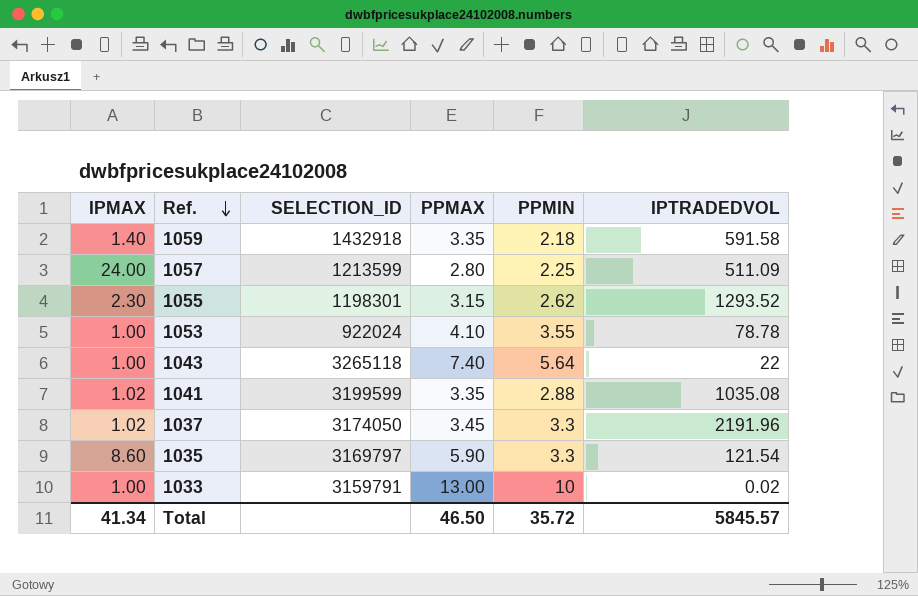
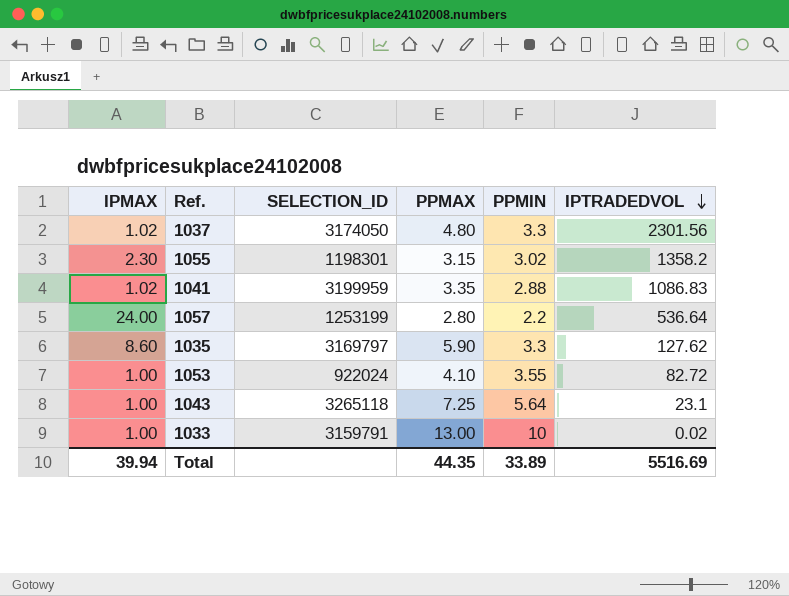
row order: Ref. descending -> IPTRADEDVOL descending
row 1059: 1.40 | 1432918 | 3.35 | 2.18 | 591.58 -> none
1037 | PPMAX: 3.45 -> 4.80
1037 | IPTRADEDVOL: 2191.96 -> 2301.56
1055 | PPMIN: 2.62 -> 3.02
1055 | IPTRADEDVOL: 1293.52 -> 1358.2
1041 | SELECTION_ID: 3199599 -> 3199959
1041 | IPTRADEDVOL: 1035.08 -> 1086.83
1057 | SELECTION_ID: 1213599 -> 1253199
1057 | PPMIN: 2.25 -> 2.2
1057 | IPTRADEDVOL: 511.09 -> 536.64
1035 | IPTRADEDVOL: 121.54 -> 127.62
1053 | IPTRADEDVOL: 78.78 -> 82.72
1043 | PPMAX: 7.40 -> 7.25
1043 | IPTRADEDVOL: 22 -> 23.1
Total | IPMAX: 41.34 -> 39.94
Total | PPMAX: 46.50 -> 44.35
Total | PPMIN: 35.72 -> 33.89
Total | IPTRADEDVOL: 5845.57 -> 5516.69

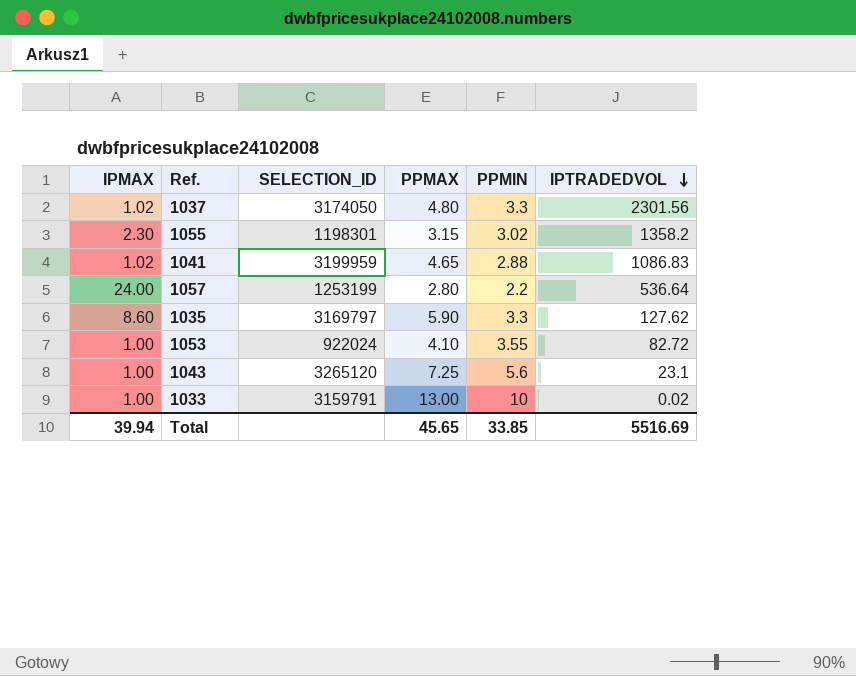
1041 | PPMAX: 3.35 -> 4.65
1043 | SELECTION_ID: 3265118 -> 3265120
1043 | PPMIN: 5.64 -> 5.6
Total | PPMAX: 44.35 -> 45.65
Total | PPMIN: 33.89 -> 33.85

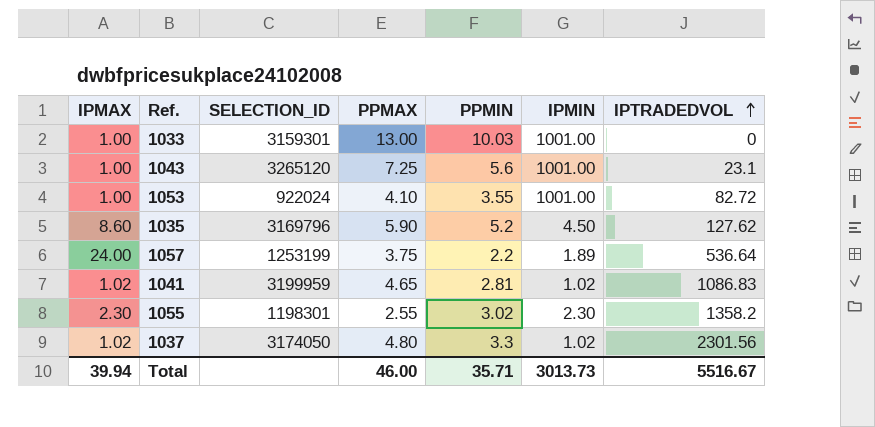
row order: IPTRADEDVOL descending -> IPTRADEDVOL ascending
column IPMIN | position: none -> 6
1033 | SELECTION_ID: 3159791 -> 3159301
1033 | PPMIN: 10 -> 10.03
1033 | IPTRADEDVOL: 0.02 -> 0
1035 | SELECTION_ID: 3169797 -> 3169796
1035 | PPMIN: 3.3 -> 5.2
1057 | PPMAX: 2.80 -> 3.75
1041 | PPMIN: 2.88 -> 2.81
1055 | PPMAX: 3.15 -> 2.55
Total | PPMAX: 45.65 -> 46.00
Total | PPMIN: 33.85 -> 35.71
Total | IPTRADEDVOL: 5516.69 -> 5516.67

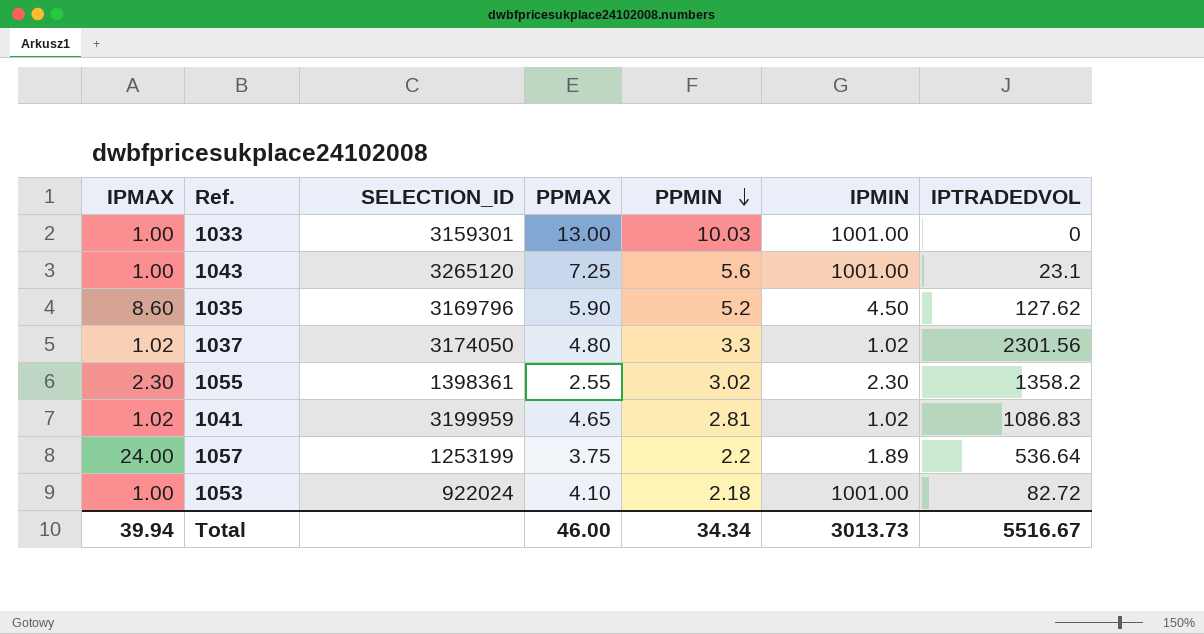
row order: IPTRADEDVOL ascending -> PPMIN descending
1055 | SELECTION_ID: 1198301 -> 1398361
1053 | PPMIN: 3.55 -> 2.18
Total | PPMIN: 35.71 -> 34.34

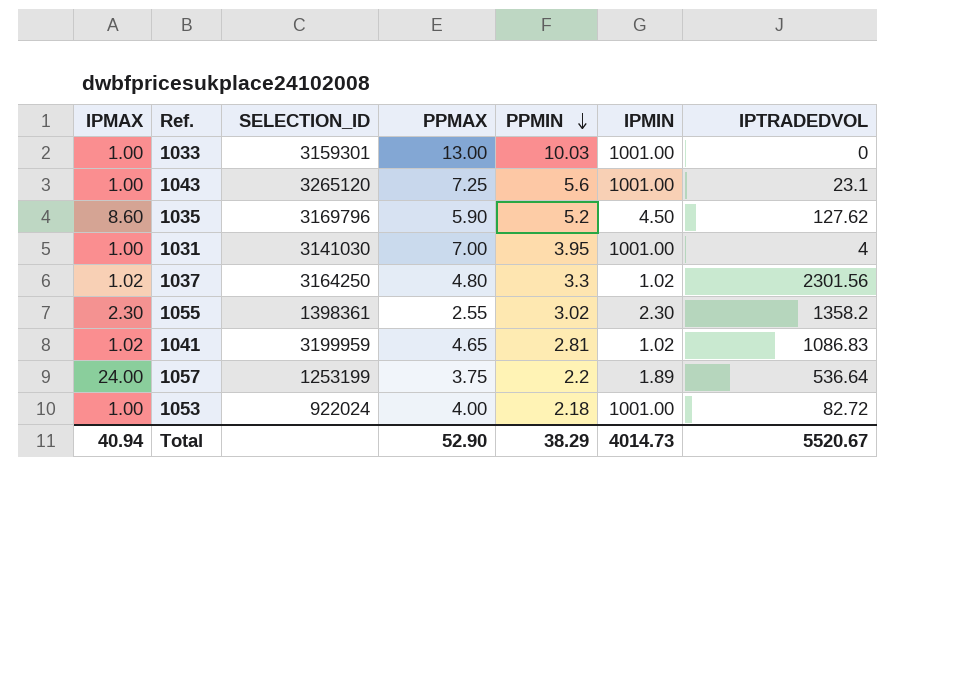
row 1031: none -> 1.00 | 3141030 | 7.00 | 3.95 | 1001.00 | 4
1037 | SELECTION_ID: 3174050 -> 3164250
1053 | PPMAX: 4.10 -> 4.00
Total | IPMAX: 39.94 -> 40.94
Total | PPMAX: 46.00 -> 52.90
Total | PPMIN: 34.34 -> 38.29
Total | IPMIN: 3013.73 -> 4014.73
Total | IPTRADEDVOL: 5516.67 -> 5520.67

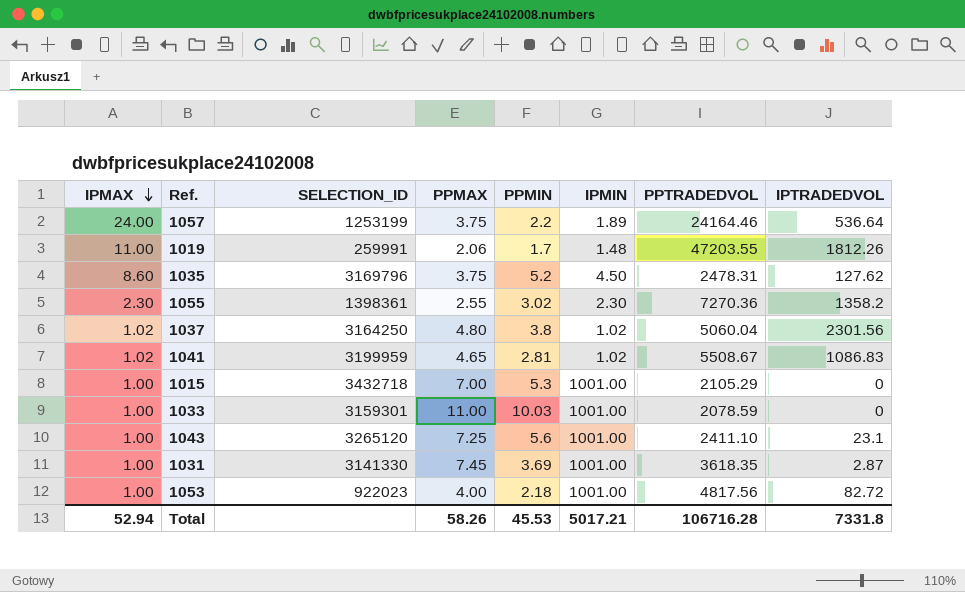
row order: PPMIN descending -> IPMAX descending
column PPTRADEDVOL | position: none -> 7
row 1019: none -> 11.00 | 259991 | 2.06 | 1.7 | 1.48 | 47203.55 | 1812.26
1035 | PPMAX: 5.90 -> 3.75
1037 | PPMIN: 3.3 -> 3.8
row 1015: none -> 1.00 | 3432718 | 7.00 | 5.3 | 1001.00 | 2105.29 | 0
1033 | PPMAX: 13.00 -> 11.00
1031 | SELECTION_ID: 3141030 -> 3141330
1031 | PPMAX: 7.00 -> 7.45
1031 | PPMIN: 3.95 -> 3.69
1031 | IPTRADEDVOL: 4 -> 2.87
1053 | SELECTION_ID: 922024 -> 922023
Total | IPMAX: 40.94 -> 52.94
Total | PPMAX: 52.90 -> 58.26
Total | PPMIN: 38.29 -> 45.53
Total | IPMIN: 4014.73 -> 5017.21
Total | IPTRADEDVOL: 5520.67 -> 7331.8

